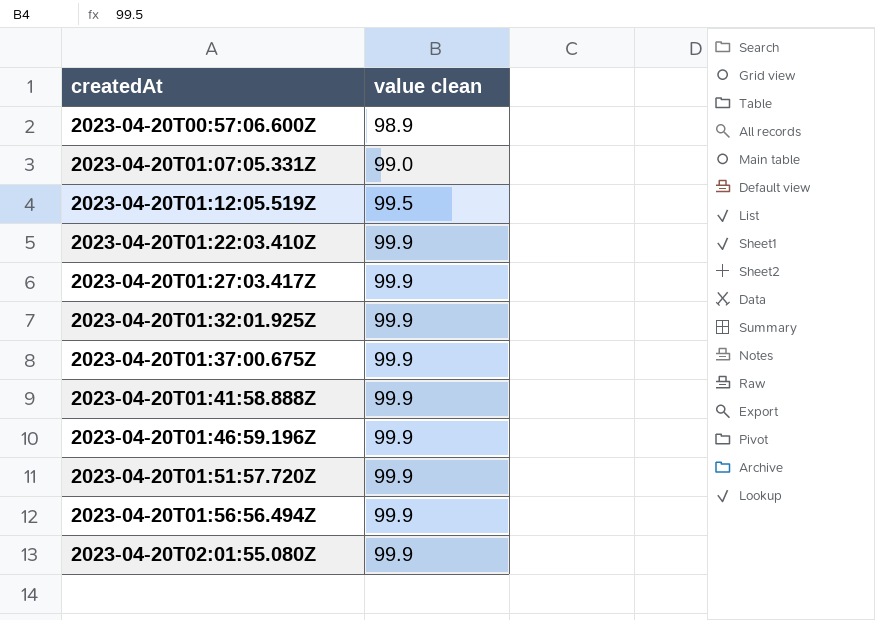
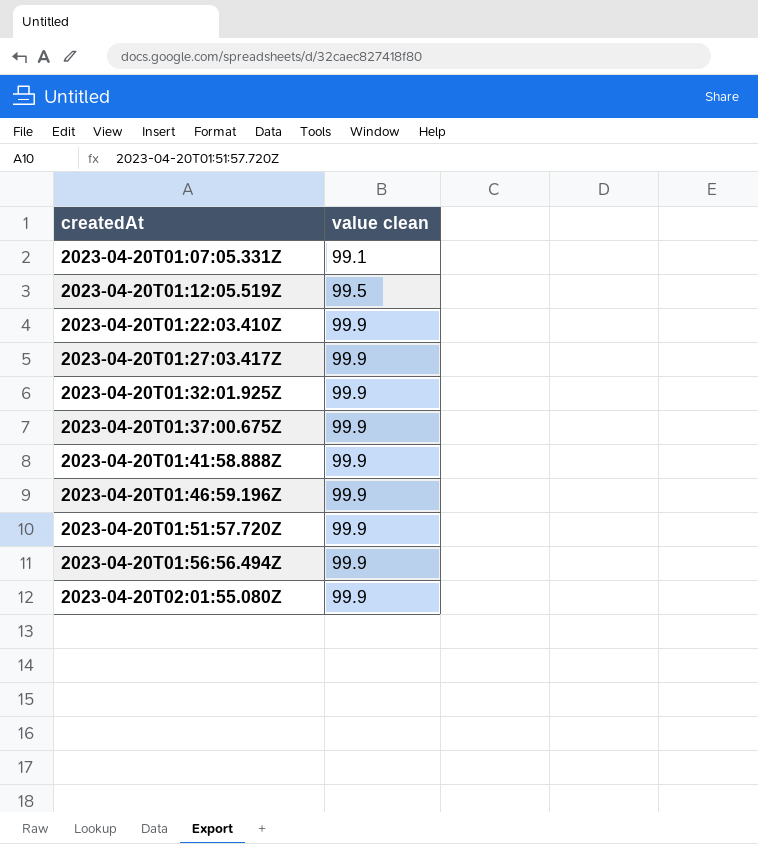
row 2023-04-20T00:57:06.600Z: 98.9 -> none
2023-04-20T01:07:05.331Z | value clean: 99.0 -> 99.1

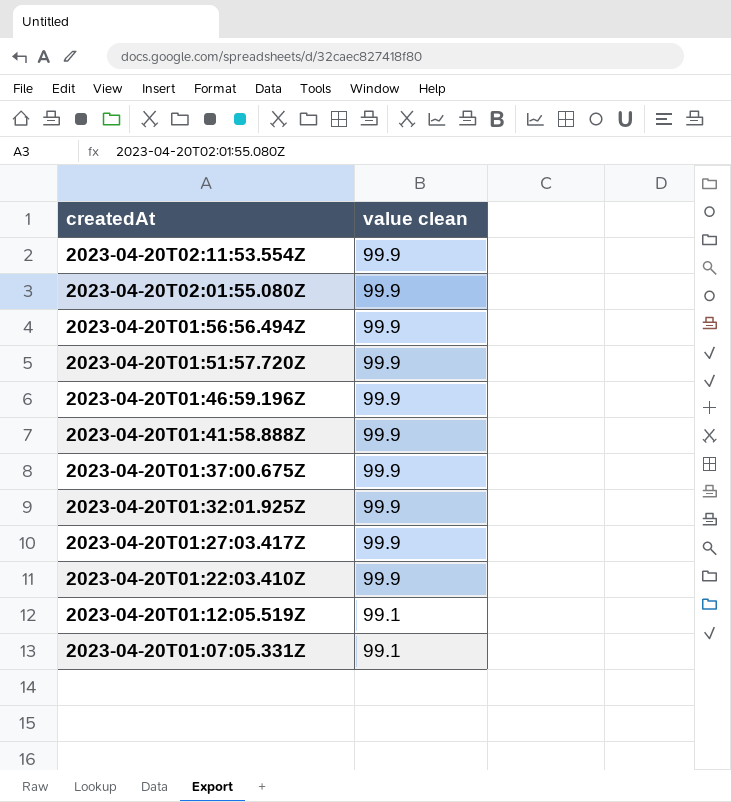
row order: createdAt ascending -> createdAt descending
row 2023-04-20T02:11:53.554Z: none -> 99.9
2023-04-20T01:12:05.519Z | value clean: 99.5 -> 99.1

